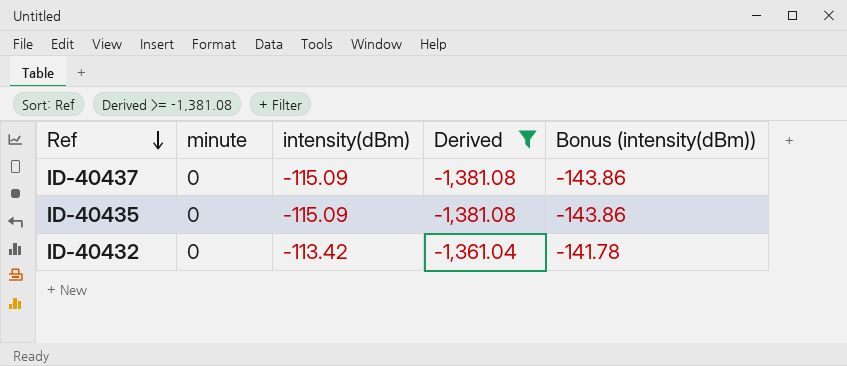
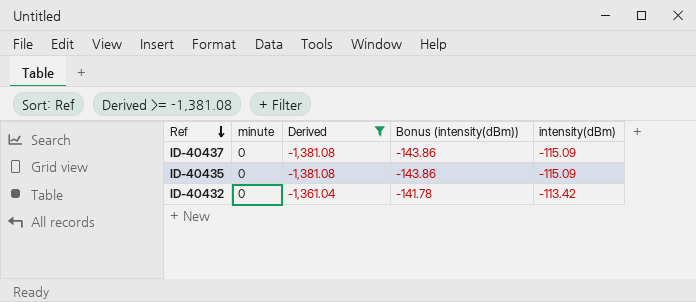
column intensity(dBm) | position: 3 -> 5

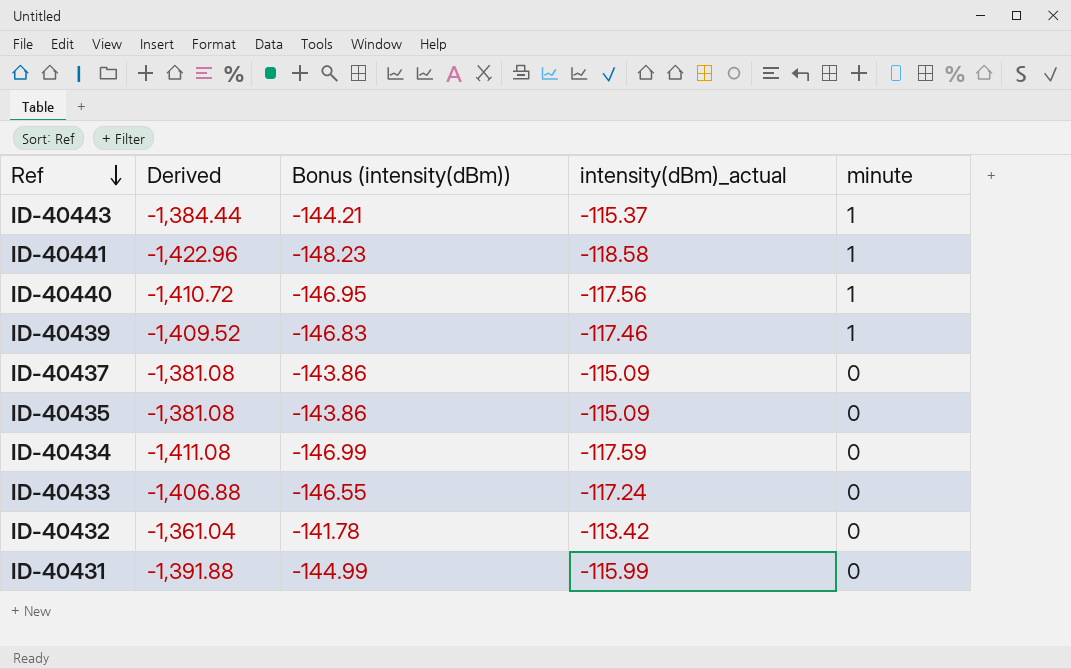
filter: Derived >= -1,381.08 -> none
column name: intensity(dBm) -> intensity(dBm)_actual
column minute | position: 2 -> 5

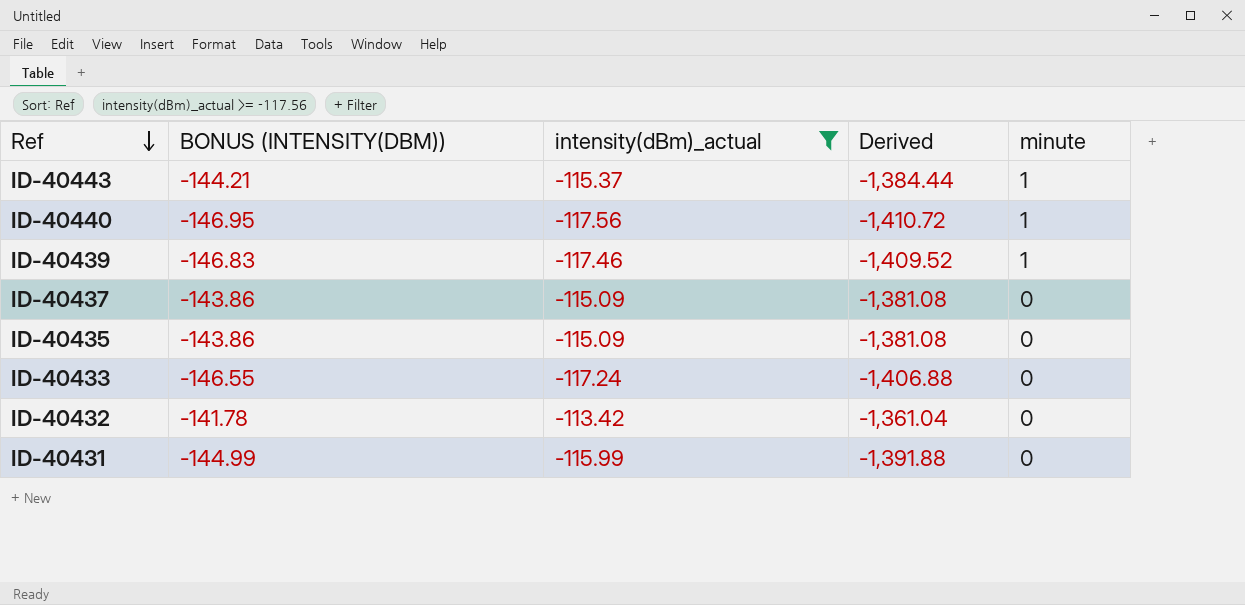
filter: none -> intensity(dBm)_actual >= -117.56
column name: Bonus (intensity(dBm)) -> BONUS (INTENSITY(DBM))
column Derived | position: 2 -> 4

